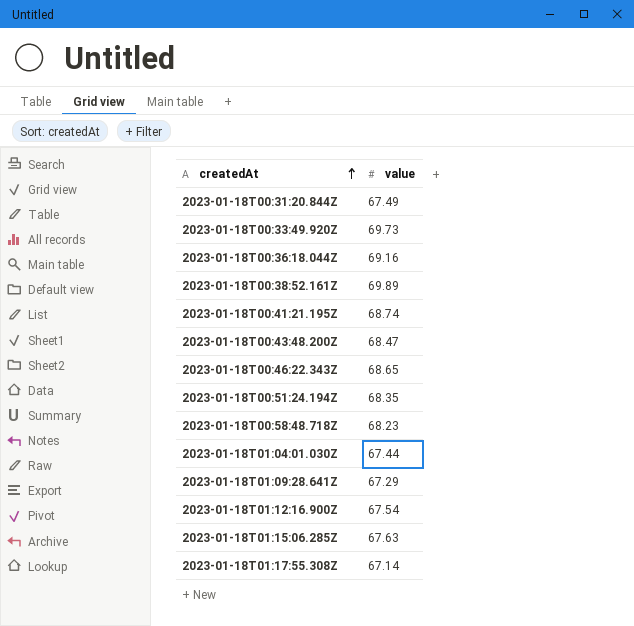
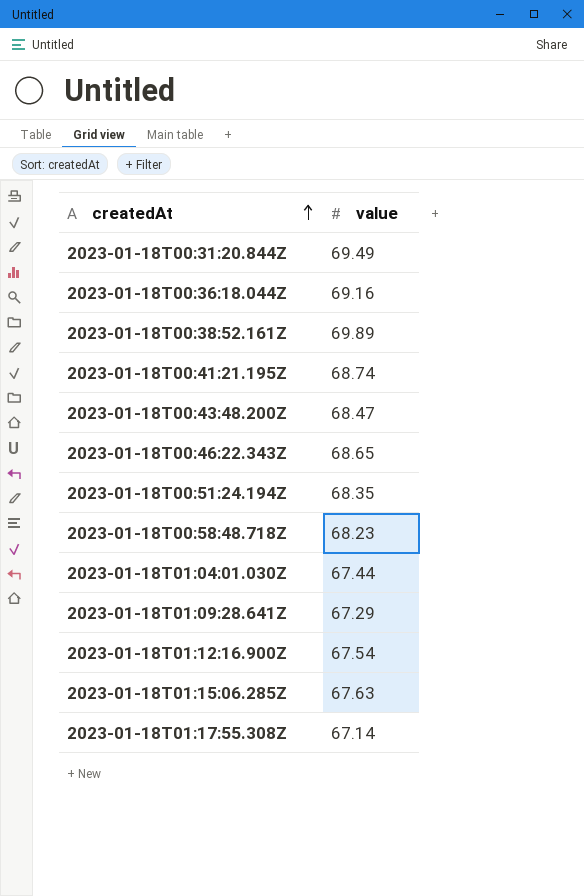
row 2023-01-18T00:33:49.920Z: 69.73 -> none
2023-01-18T00:31:20.844Z | value: 67.49 -> 69.49

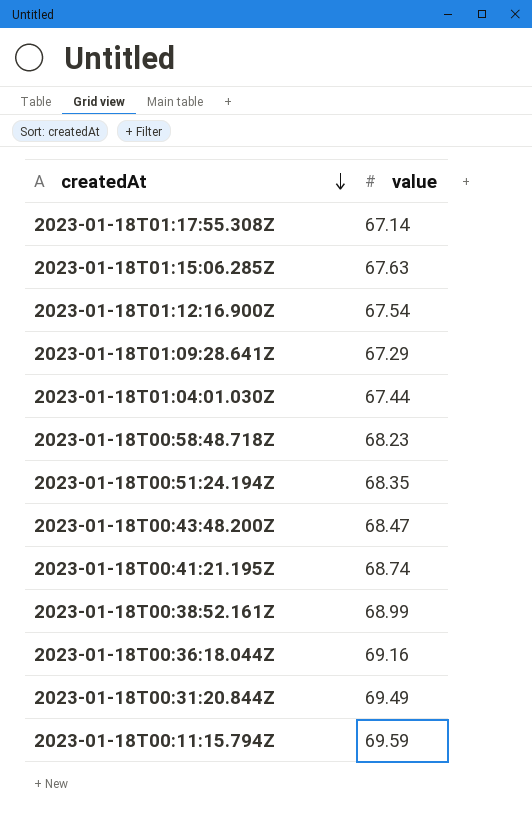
row order: createdAt ascending -> createdAt descending
row 2023-01-18T00:46:22.343Z: 68.65 -> none
2023-01-18T00:38:52.161Z | value: 69.89 -> 68.99
row 2023-01-18T00:11:15.794Z: none -> 69.59

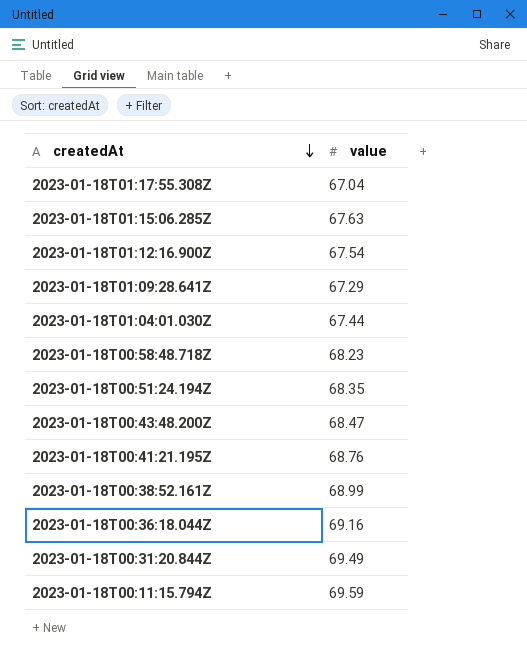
2023-01-18T01:17:55.308Z | value: 67.14 -> 67.04
2023-01-18T00:41:21.195Z | value: 68.74 -> 68.76

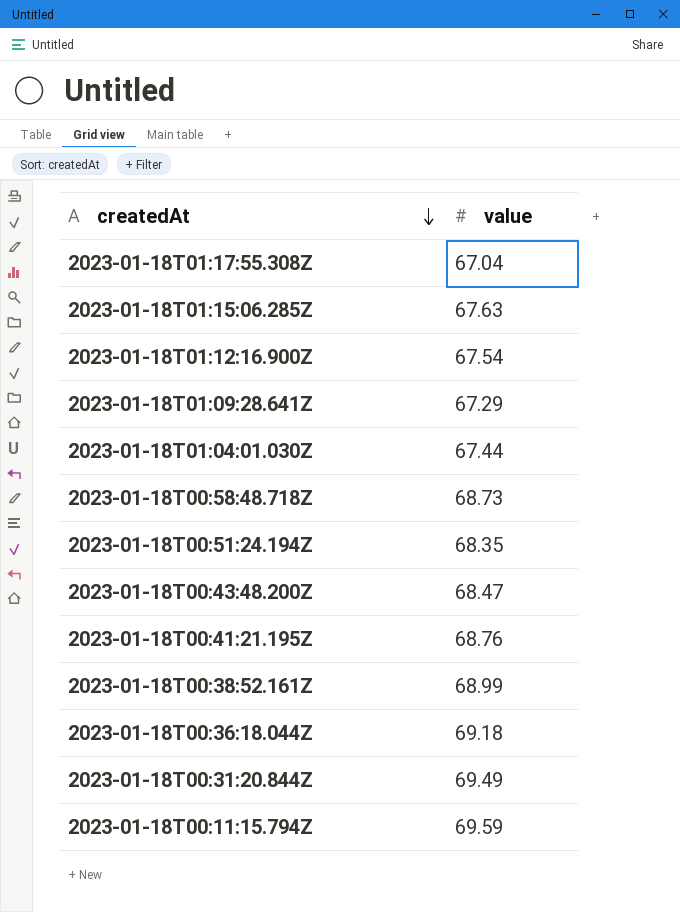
2023-01-18T00:58:48.718Z | value: 68.23 -> 68.73
2023-01-18T00:36:18.044Z | value: 69.16 -> 69.18

